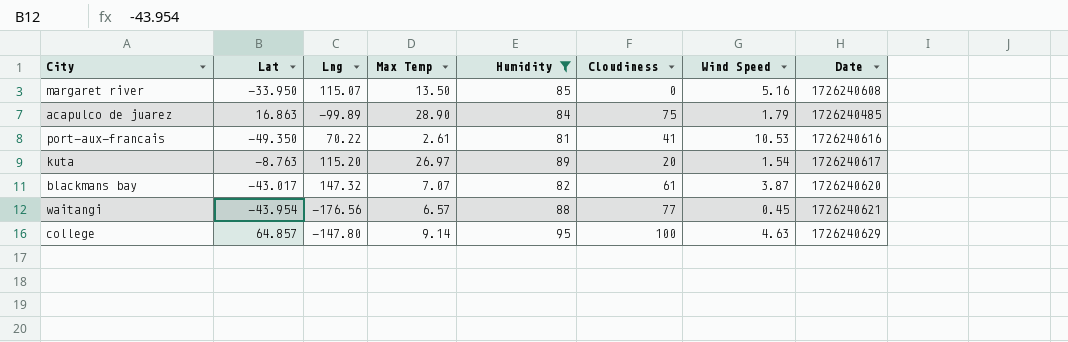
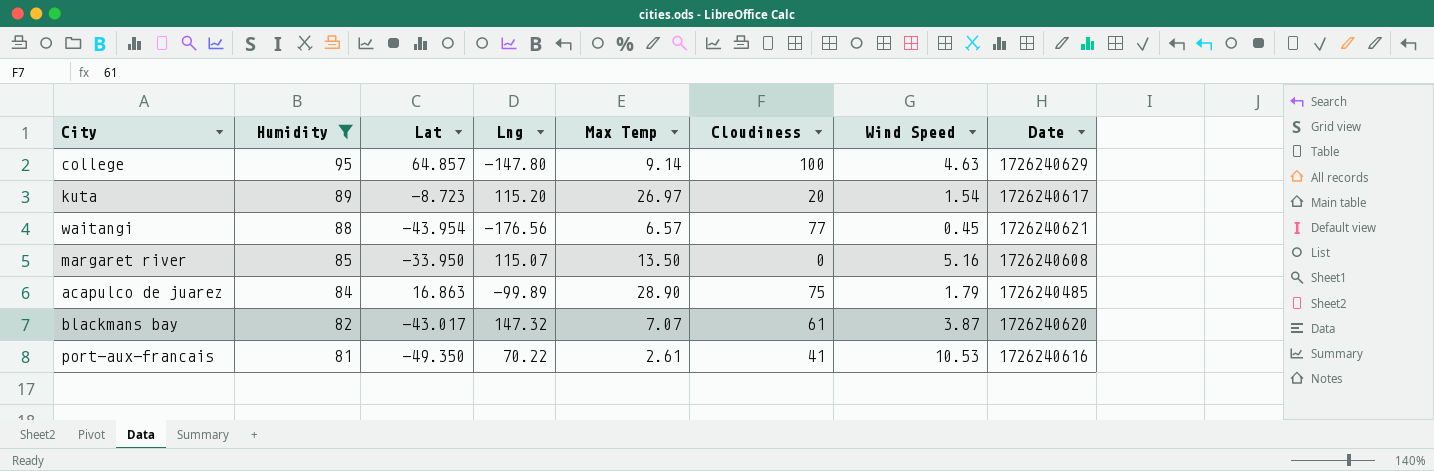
row order: none -> Humidity descending
column Humidity | position: 5 -> 2
kuta | Lat: -8.763 -> -8.723

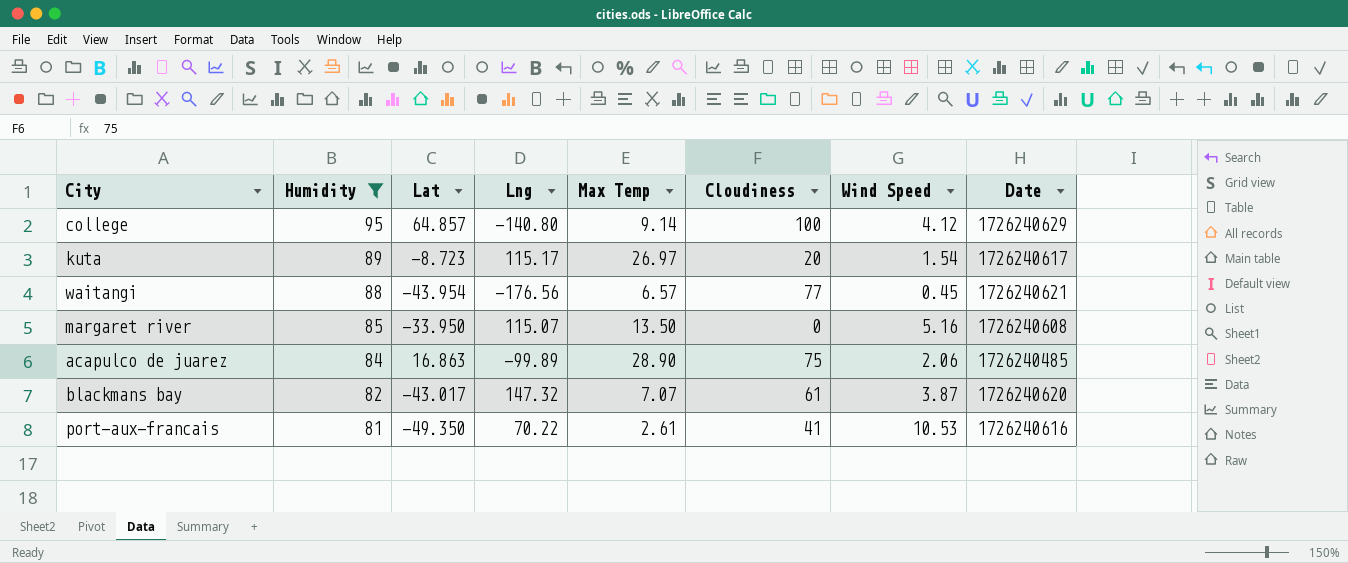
college | Lng: -147.80 -> -140.80
college | Wind Speed: 4.63 -> 4.12
kuta | Lng: 115.20 -> 115.17
acapulco de juarez | Wind Speed: 1.79 -> 2.06

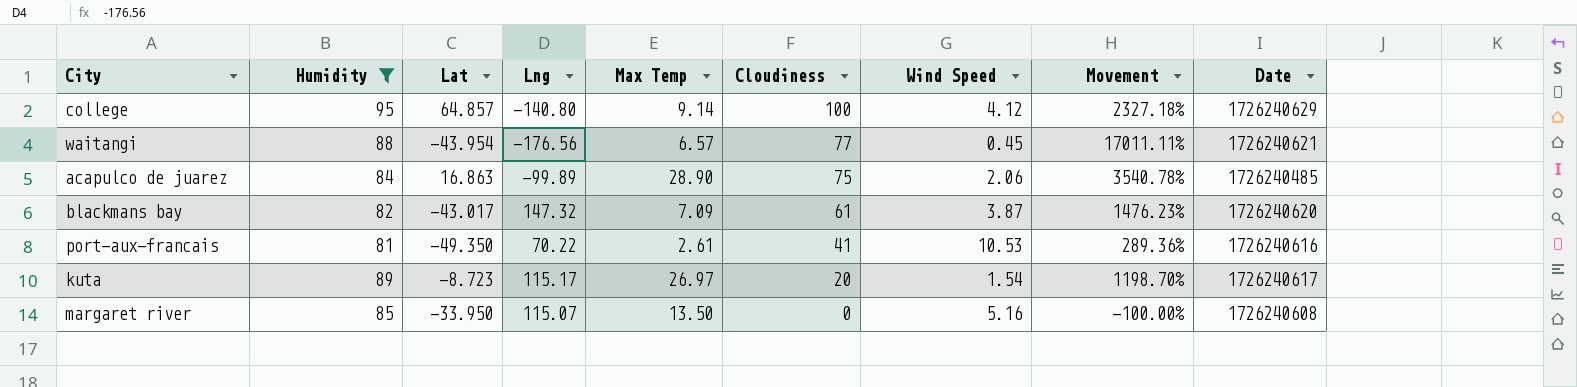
row order: Humidity descending -> Cloudiness descending
column Movement | formula: none -> ([Cloudiness] - [Wind Speed]) / [Wind Speed]
blackmans bay | Max Temp: 7.07 -> 7.09

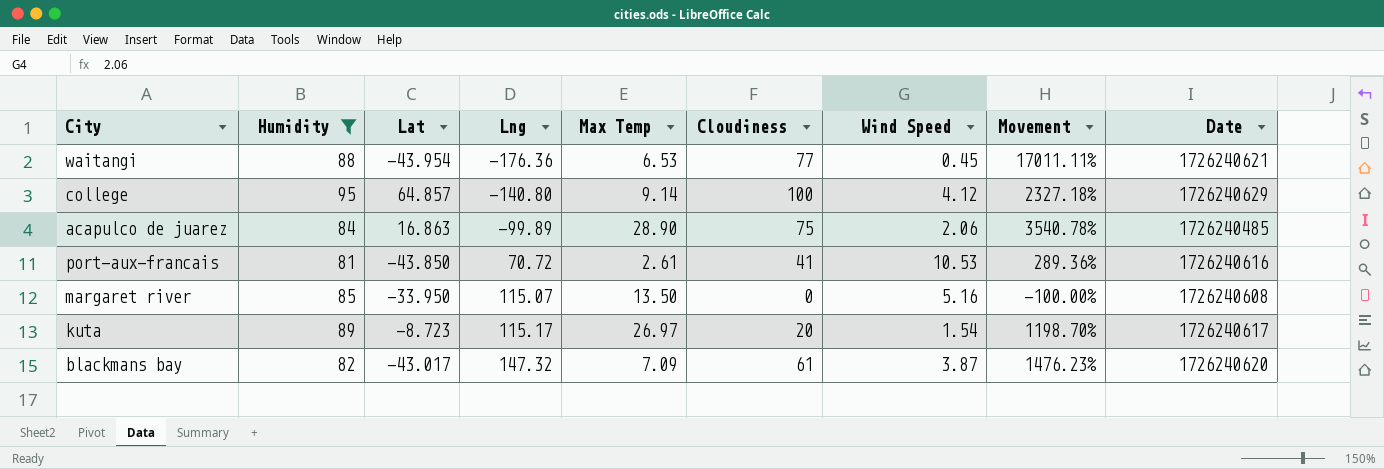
row order: Cloudiness descending -> Lng ascending
waitangi | Lng: -176.56 -> -176.36
waitangi | Max Temp: 6.57 -> 6.53
port-aux-francais | Lat: -49.350 -> -43.850
port-aux-francais | Lng: 70.22 -> 70.72

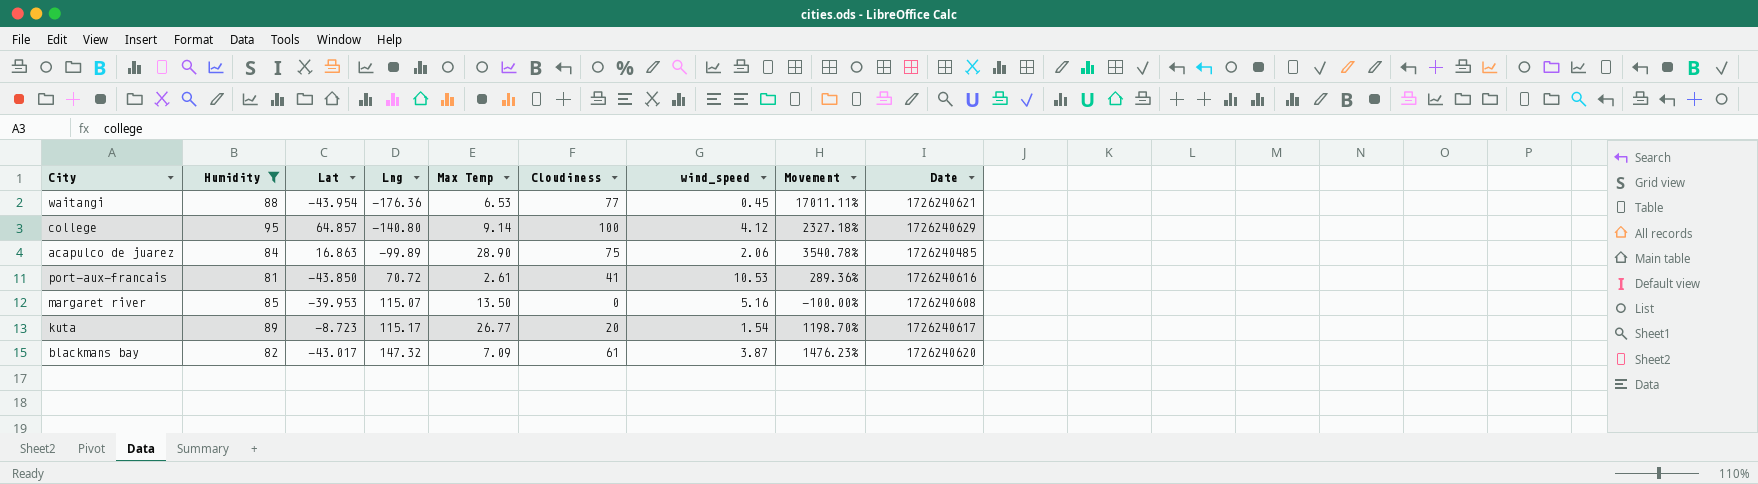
column name: Wind Speed -> wind_speed
margaret river | Lat: -33.950 -> -39.953
kuta | Max Temp: 26.97 -> 26.77

